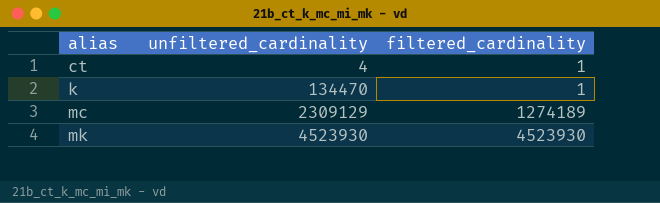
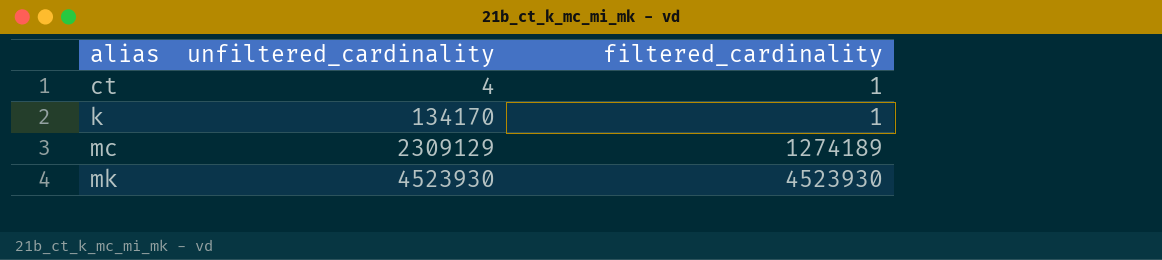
k | unfiltered_cardinality: 134470 -> 134170

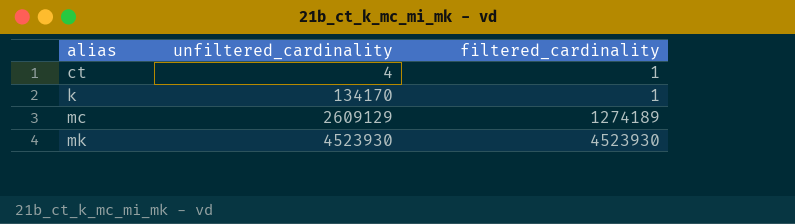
mc | unfiltered_cardinality: 2309129 -> 2609129

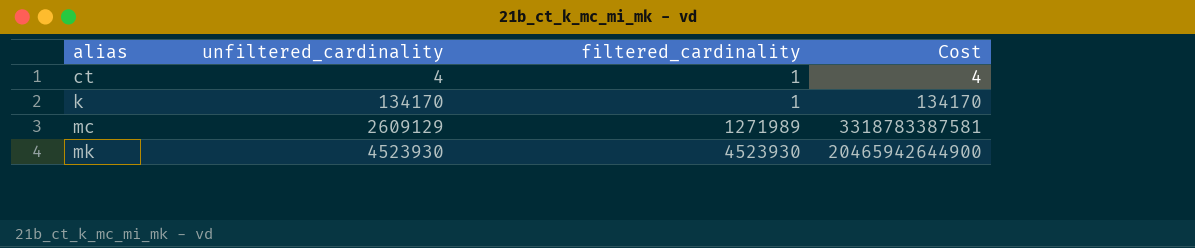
column Cost | formula: none -> [unfiltered_cardinality] * [filtered_cardinality]
mc | filtered_cardinality: 1274189 -> 1271989

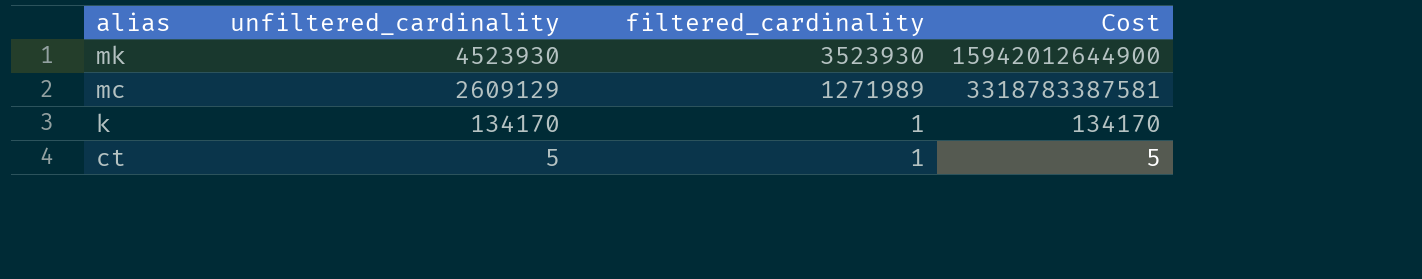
row order: alias ascending -> alias descending
mk | filtered_cardinality: 4523930 -> 3523930
mk | Cost: 20465942644900 -> 15942012644900
ct | unfiltered_cardinality: 4 -> 5
ct | Cost: 4 -> 5

